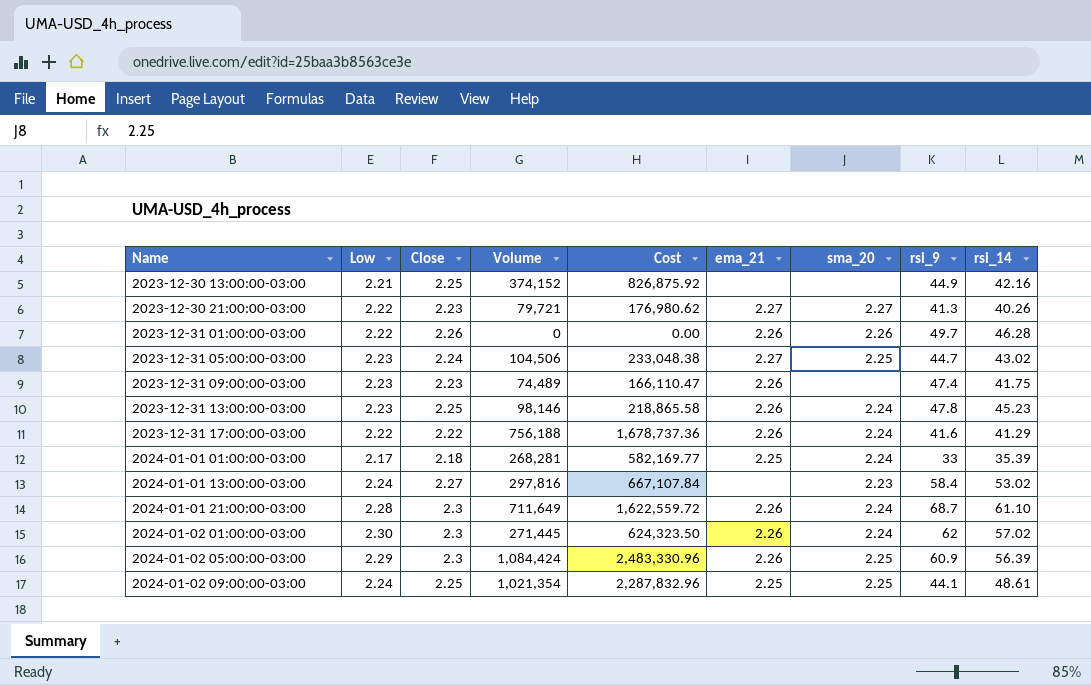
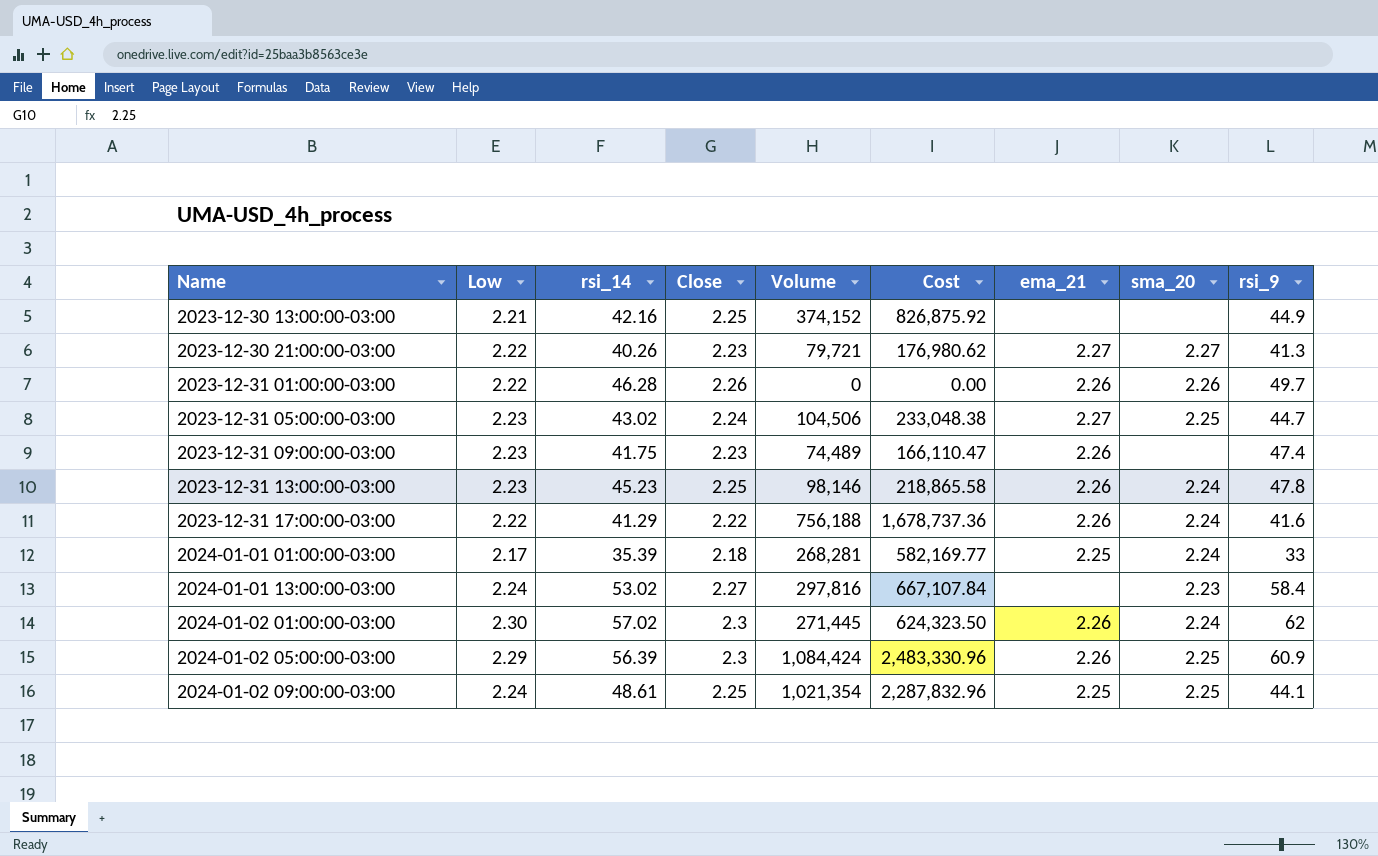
column rsi_14 | position: 9 -> 3
row 2024-01-01 21:00:00-03:00: 2.28 | 2.3 | 711,649 | 1,622,559.72 | 2.26 | 2.24 | 68.7 | 61.10 -> none

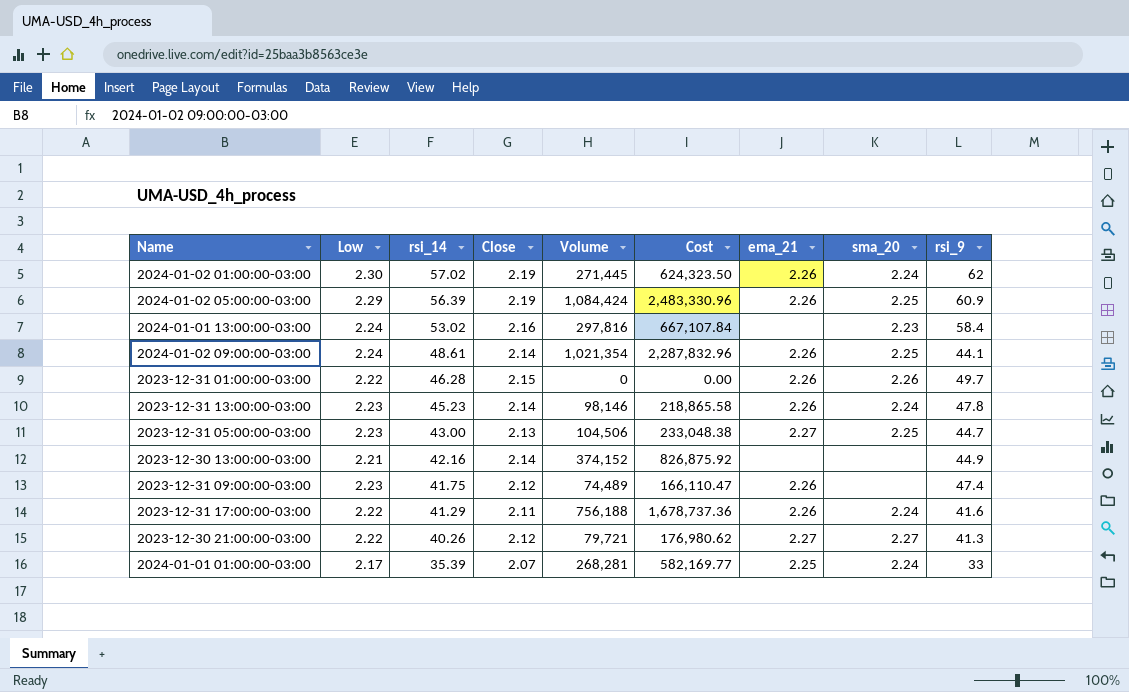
row order: Name ascending -> rsi_14 descending
2024-01-02 01:00:00-03:00 | Close: 2.3 -> 2.19
2024-01-02 05:00:00-03:00 | Close: 2.3 -> 2.19
2024-01-01 13:00:00-03:00 | Close: 2.27 -> 2.16
2024-01-02 09:00:00-03:00 | Close: 2.25 -> 2.14
2024-01-02 09:00:00-03:00 | ema_21: 2.25 -> 2.26
2023-12-31 01:00:00-03:00 | Close: 2.26 -> 2.15
2023-12-31 13:00:00-03:00 | Close: 2.25 -> 2.14
2023-12-31 05:00:00-03:00 | rsi_14: 43.02 -> 43.00
2023-12-31 05:00:00-03:00 | Close: 2.24 -> 2.13
2023-12-30 13:00:00-03:00 | Close: 2.25 -> 2.14
2023-12-31 09:00:00-03:00 | Close: 2.23 -> 2.12
2023-12-31 17:00:00-03:00 | Close: 2.22 -> 2.11
2023-12-30 21:00:00-03:00 | Close: 2.23 -> 2.12
2024-01-01 01:00:00-03:00 | Close: 2.18 -> 2.07

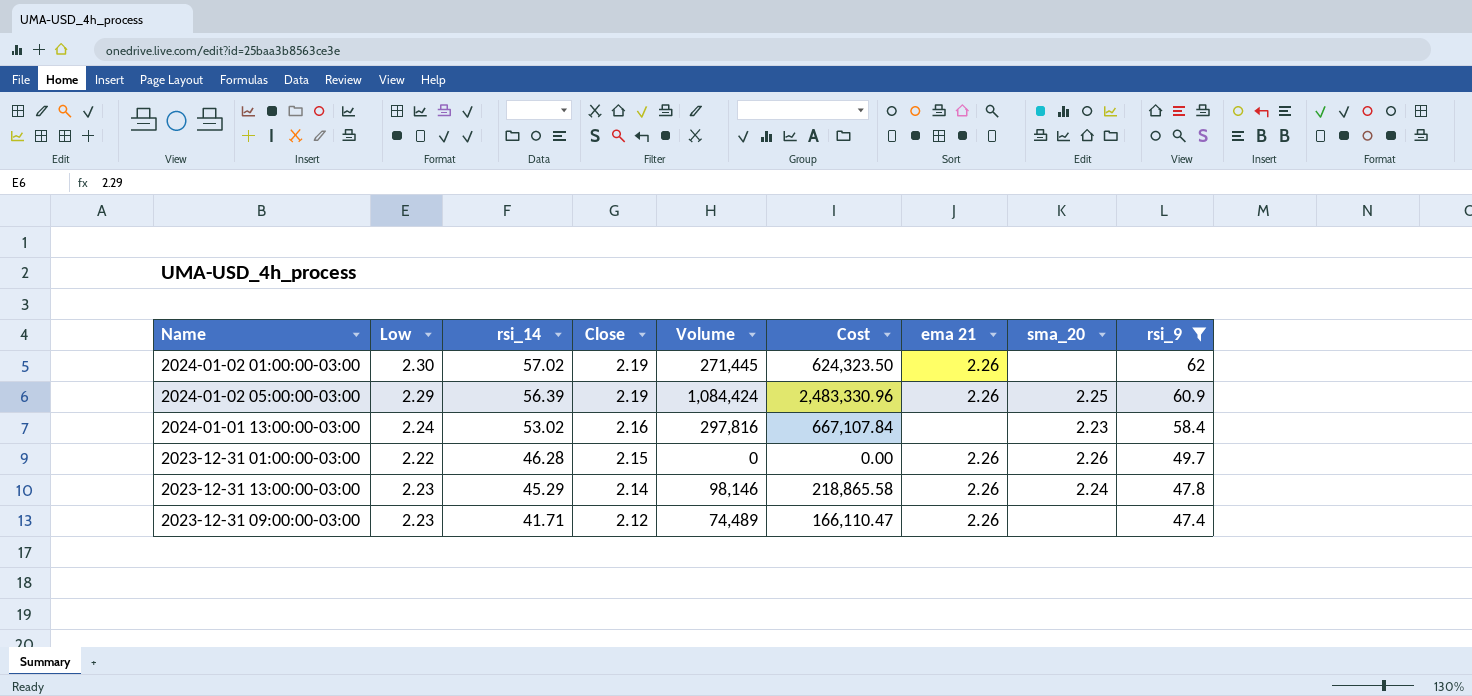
filter: none -> rsi_9 >= 47.4
column name: ema_21 -> ema 21
2024-01-02 01:00:00-03:00 | sma_20: 2.24 -> none
2023-12-31 13:00:00-03:00 | rsi_14: 45.23 -> 45.29
2023-12-31 09:00:00-03:00 | rsi_14: 41.75 -> 41.71

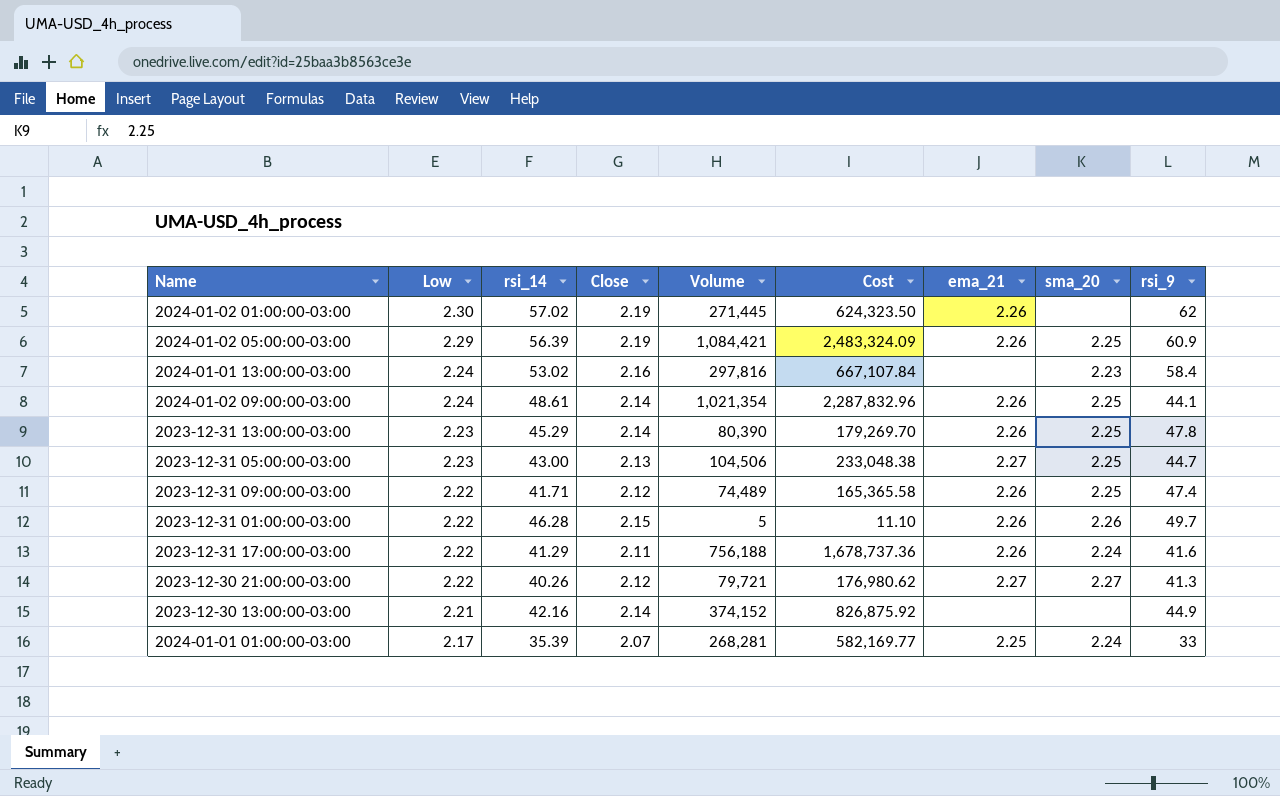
filter: rsi_9 >= 47.4 -> none
row order: rsi_14 descending -> Low descending
column name: ema 21 -> ema_21
2024-01-02 05:00:00-03:00 | Volume: 1,084,424 -> 1,084,421
2024-01-02 05:00:00-03:00 | Cost: 2,483,330.96 -> 2,483,324.09
2023-12-31 13:00:00-03:00 | Volume: 98,146 -> 80,390
2023-12-31 13:00:00-03:00 | Cost: 218,865.58 -> 179,269.70
2023-12-31 13:00:00-03:00 | sma_20: 2.24 -> 2.25
2023-12-31 09:00:00-03:00 | Low: 2.23 -> 2.22
2023-12-31 09:00:00-03:00 | Cost: 166,110.47 -> 165,365.58
2023-12-31 09:00:00-03:00 | sma_20: none -> 2.25
2023-12-31 01:00:00-03:00 | Volume: 0 -> 5
2023-12-31 01:00:00-03:00 | Cost: 0.00 -> 11.10

